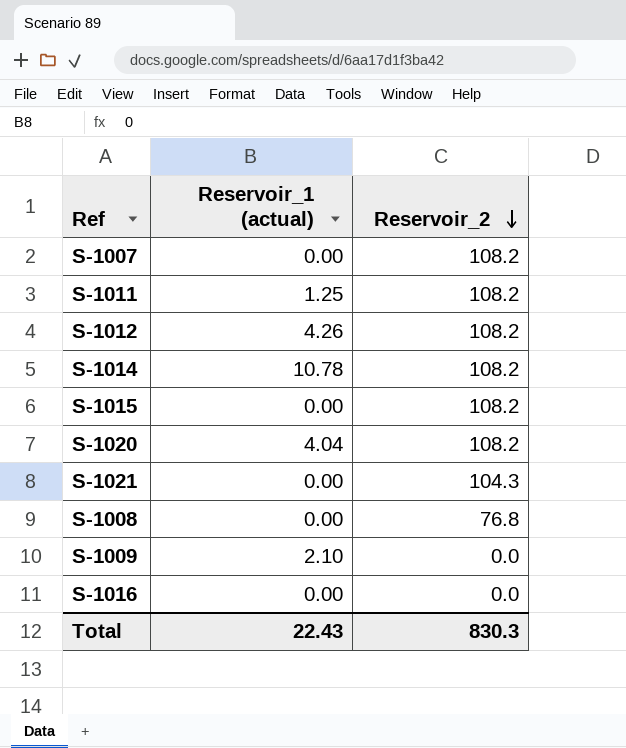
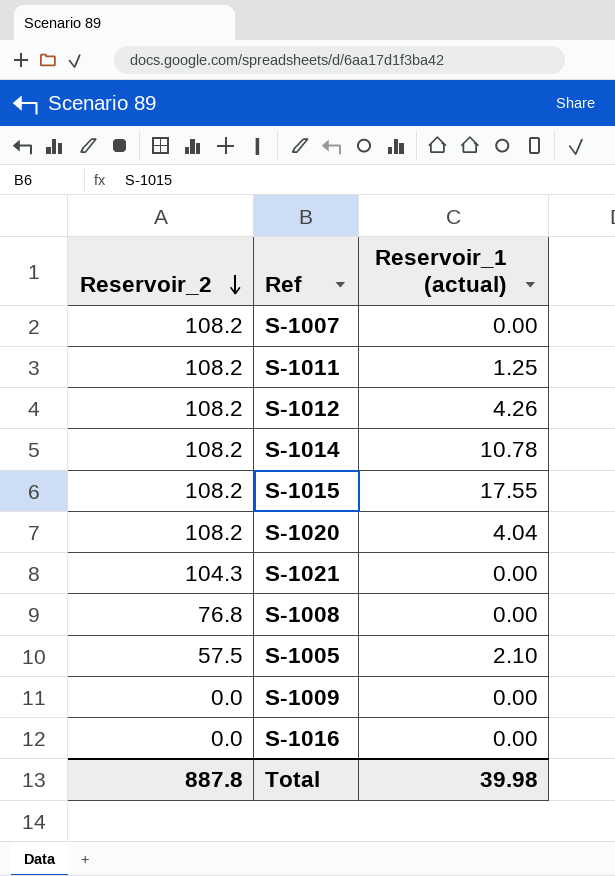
column Reservoir_2 | position: 3 -> 1
S-1015 | Reservoir_1 (actual): 0.00 -> 17.55
row S-1005: none -> 57.5 | 2.10
S-1009 | Reservoir_1 (actual): 2.10 -> 0.00
Total | Reservoir_2: 830.3 -> 887.8
Total | Reservoir_1 (actual): 22.43 -> 39.98

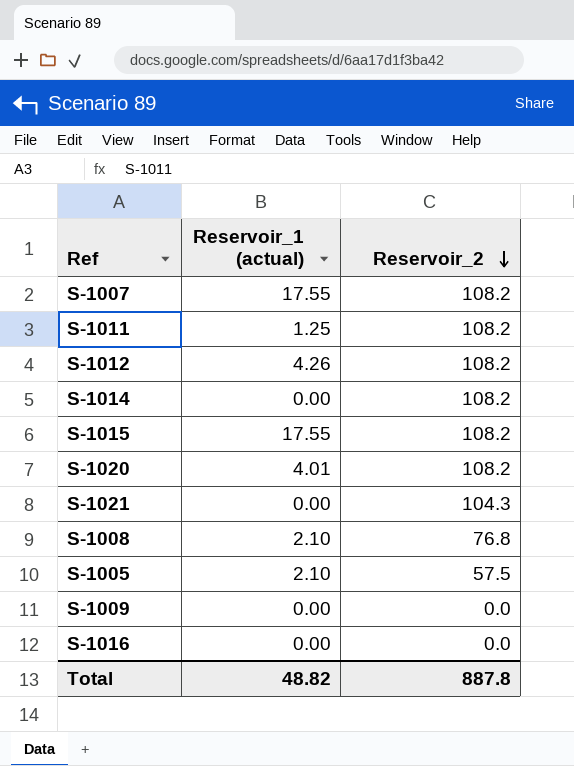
column Reservoir_2 | position: 1 -> 3
S-1007 | Reservoir_1 (actual): 0.00 -> 17.55
S-1014 | Reservoir_1 (actual): 10.78 -> 0.00
S-1020 | Reservoir_1 (actual): 4.04 -> 4.01
S-1008 | Reservoir_1 (actual): 0.00 -> 2.10
Total | Reservoir_1 (actual): 39.98 -> 48.82

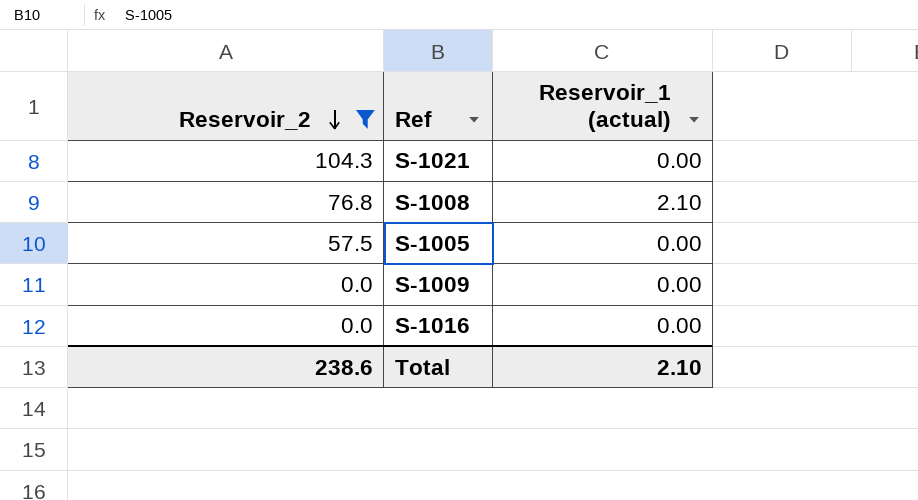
filter: none -> Reservoir_2 != 108.2
column Reservoir_2 | position: 3 -> 1
S-1005 | Reservoir_1 (actual): 2.10 -> 0.00
Total | Reservoir_2: 887.8 -> 238.6
Total | Reservoir_1 (actual): 48.82 -> 2.10

